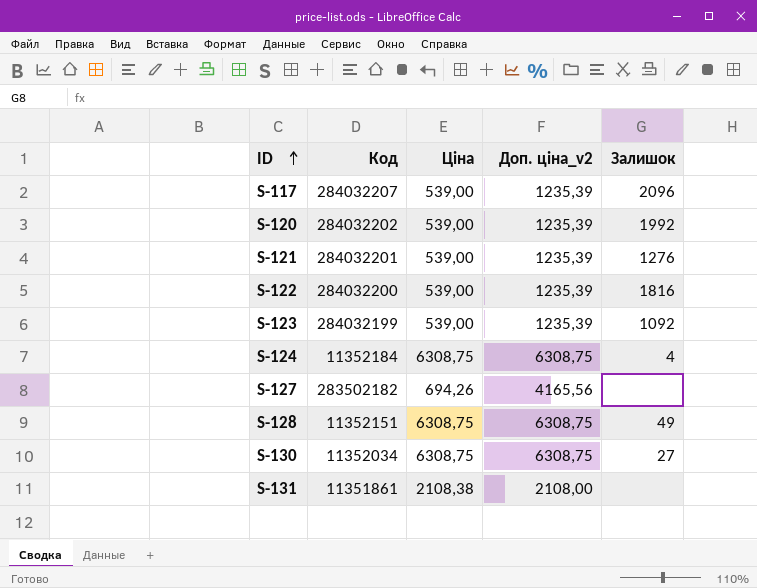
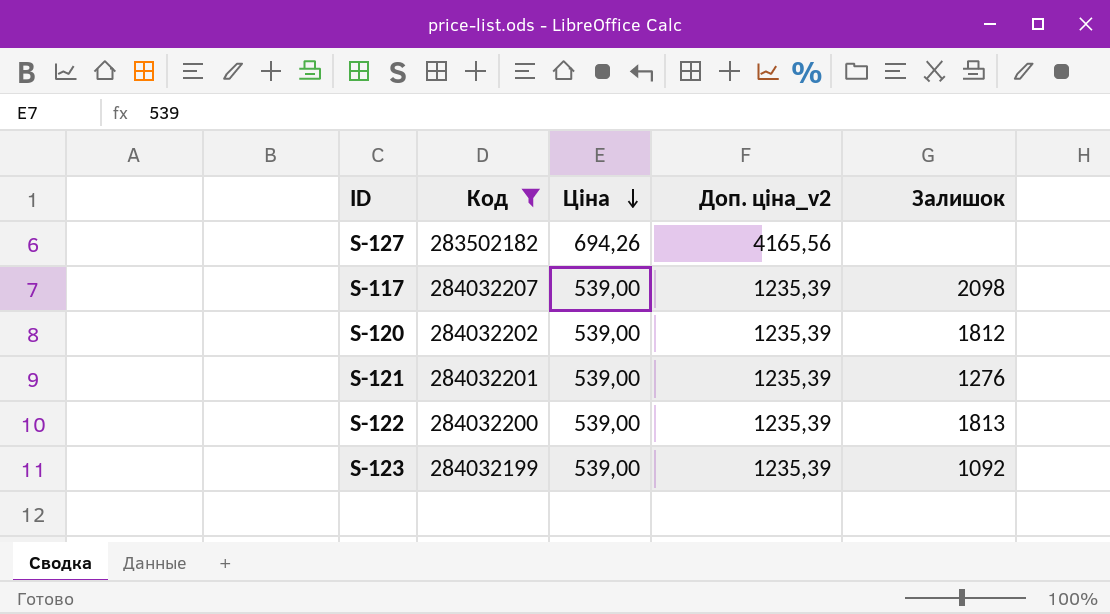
filter: none -> Код >= 283502182
row order: ID ascending -> Ціна descending
S-117 | Залишок: 2096 -> 2098
S-120 | Залишок: 1992 -> 1812
S-122 | Залишок: 1816 -> 1813

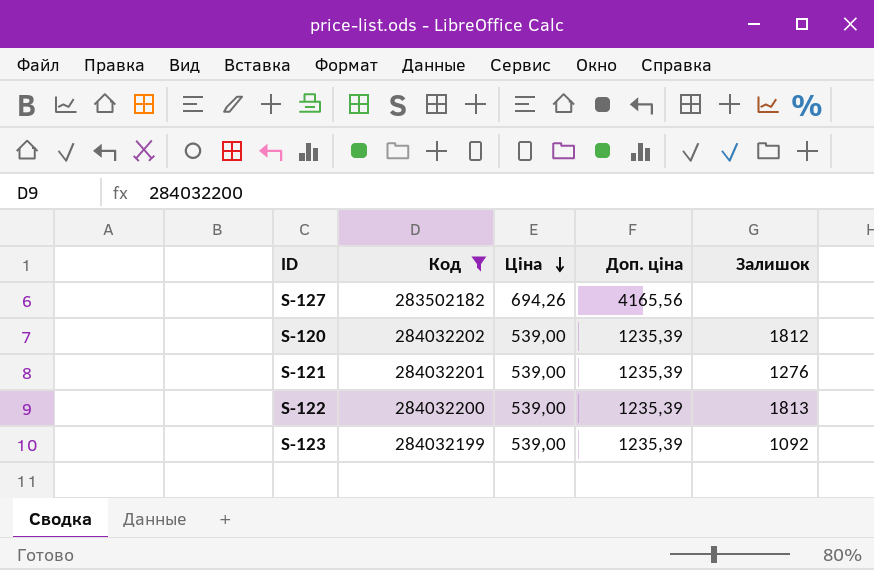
column name: Доп. ціна_v2 -> Доп. ціна
row S-117: 284032207 | 539,00 | 1235,39 | 2098 -> none

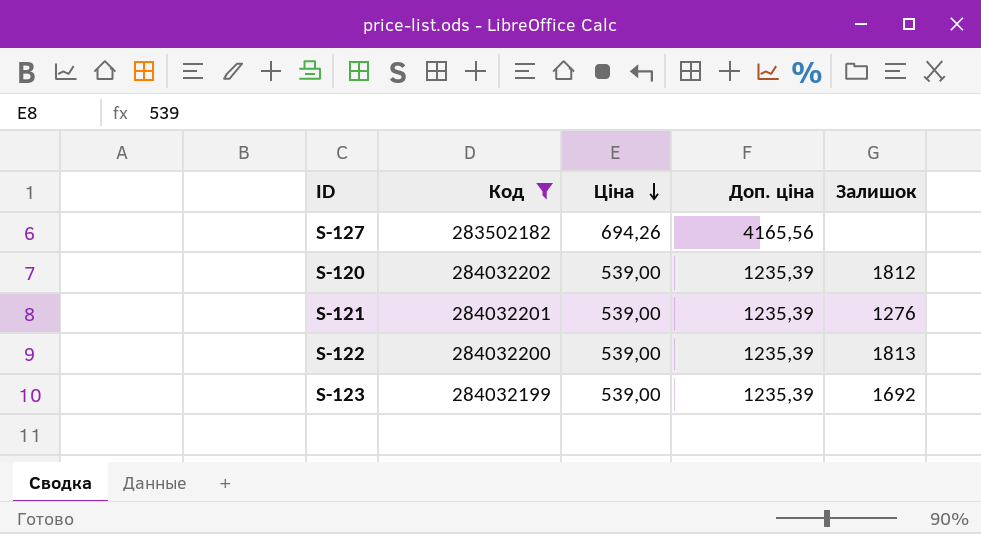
S-123 | Залишок: 1092 -> 1692

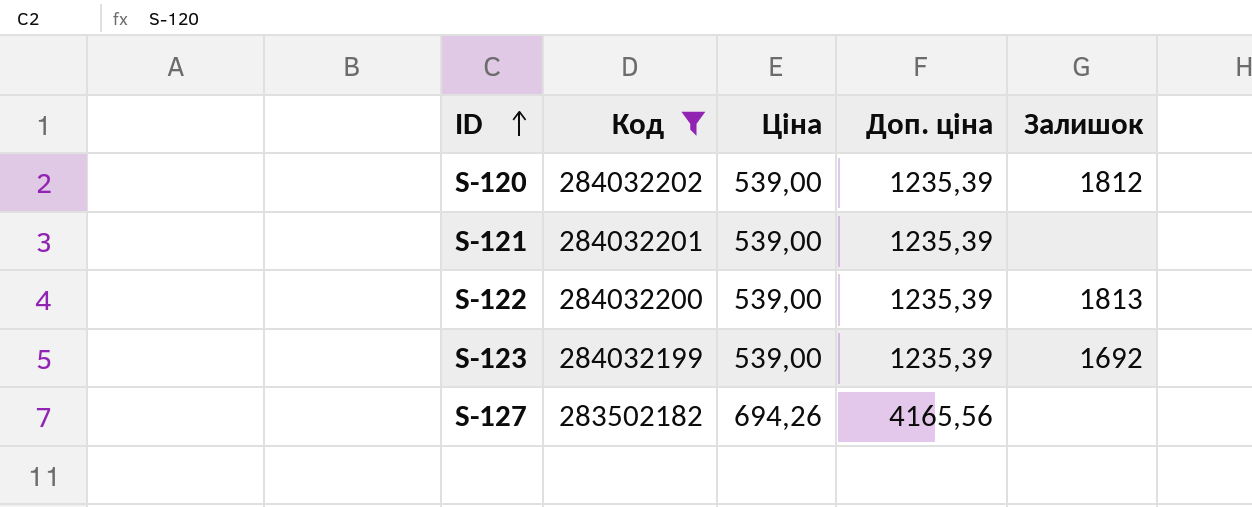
row order: Ціна descending -> ID ascending
S-121 | Залишок: 1276 -> none

